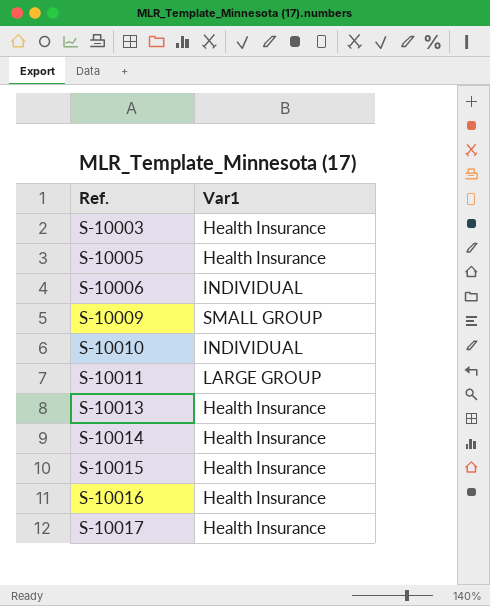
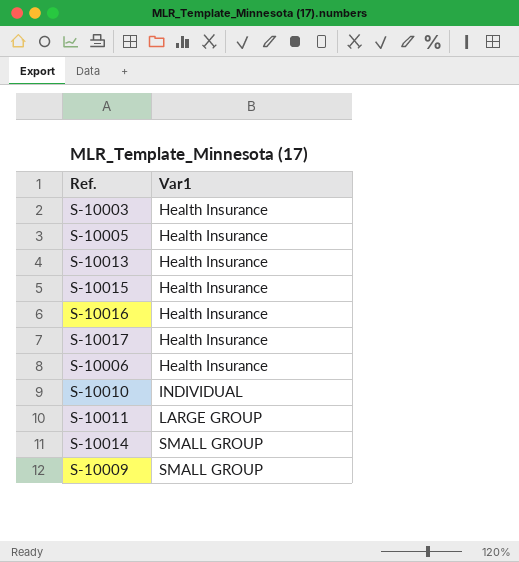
row order: Ref. ascending -> Var1 ascending
S-10006 | Var1: INDIVIDUAL -> Health Insurance
S-10014 | Var1: Health Insurance -> SMALL GROUP

